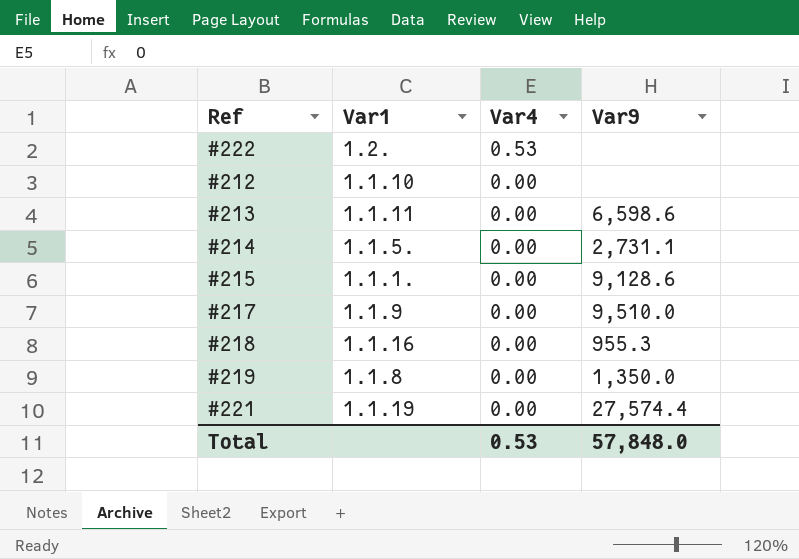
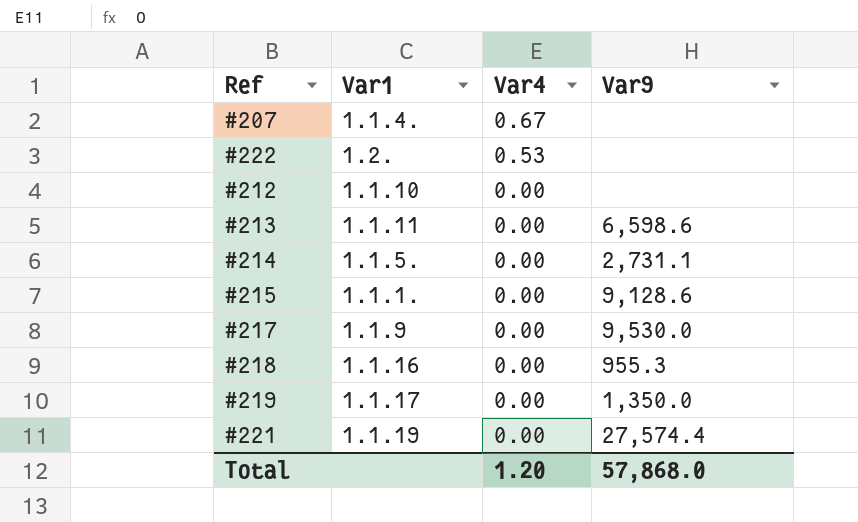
row #207: none -> 1.1.4. | 0.67 | none
#217 | Var9: 9,510.0 -> 9,530.0
#219 | Var1: 1.1.8 -> 1.1.17
Total | Var4: 0.53 -> 1.20
Total | Var9: 57,848.0 -> 57,868.0

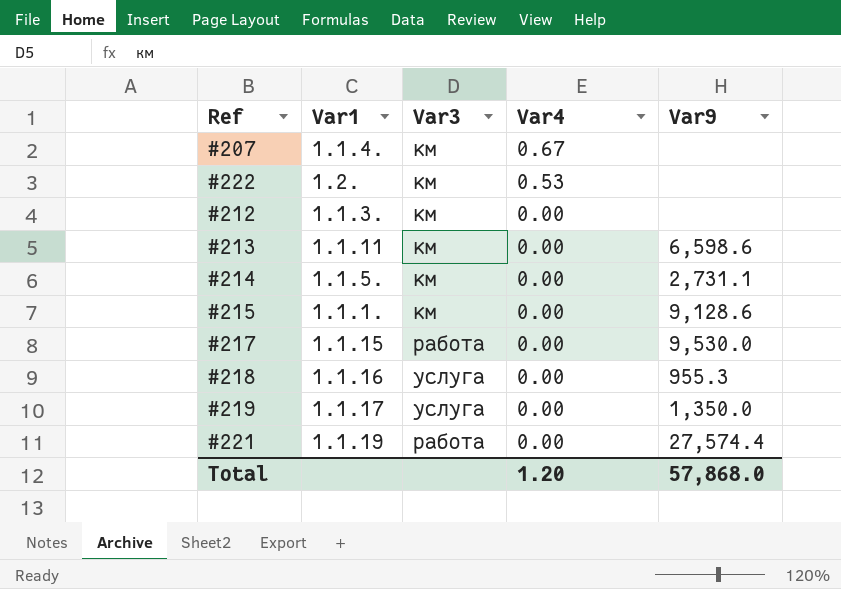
column Var3 | position: none -> 3
#212 | Var1: 1.1.10 -> 1.1.3.
#217 | Var1: 1.1.9 -> 1.1.15

